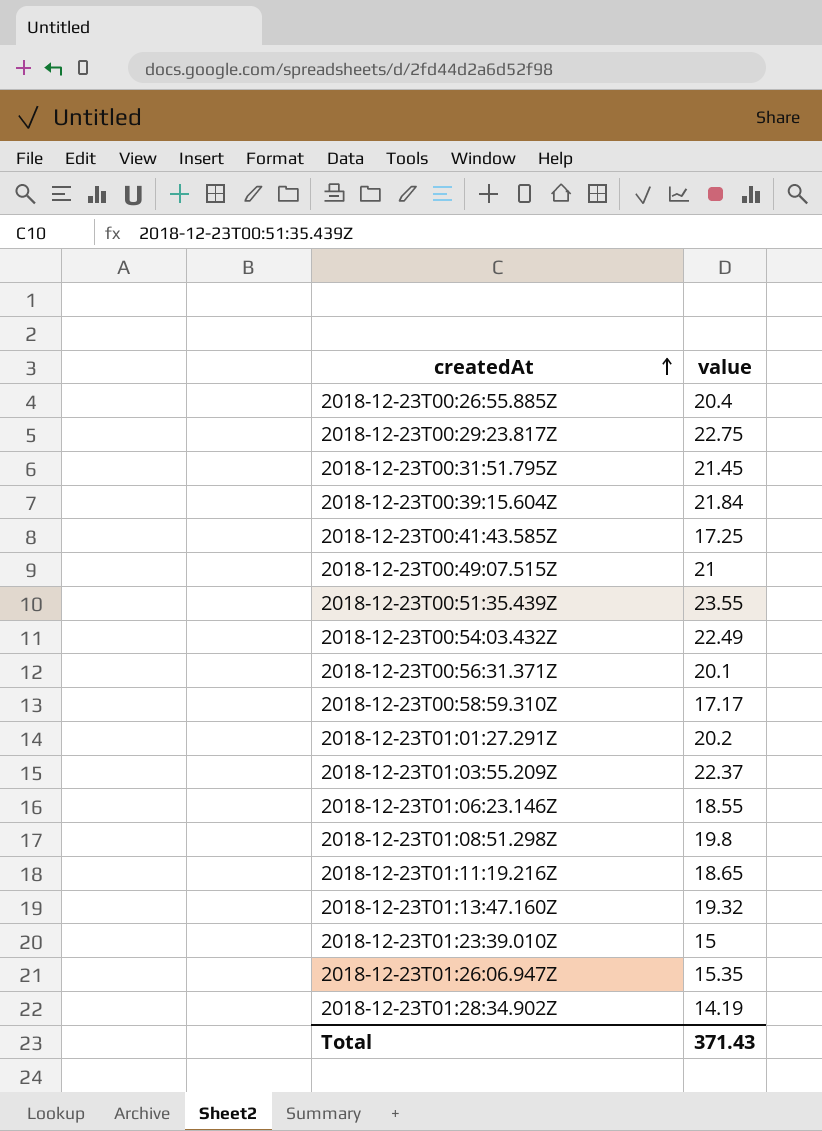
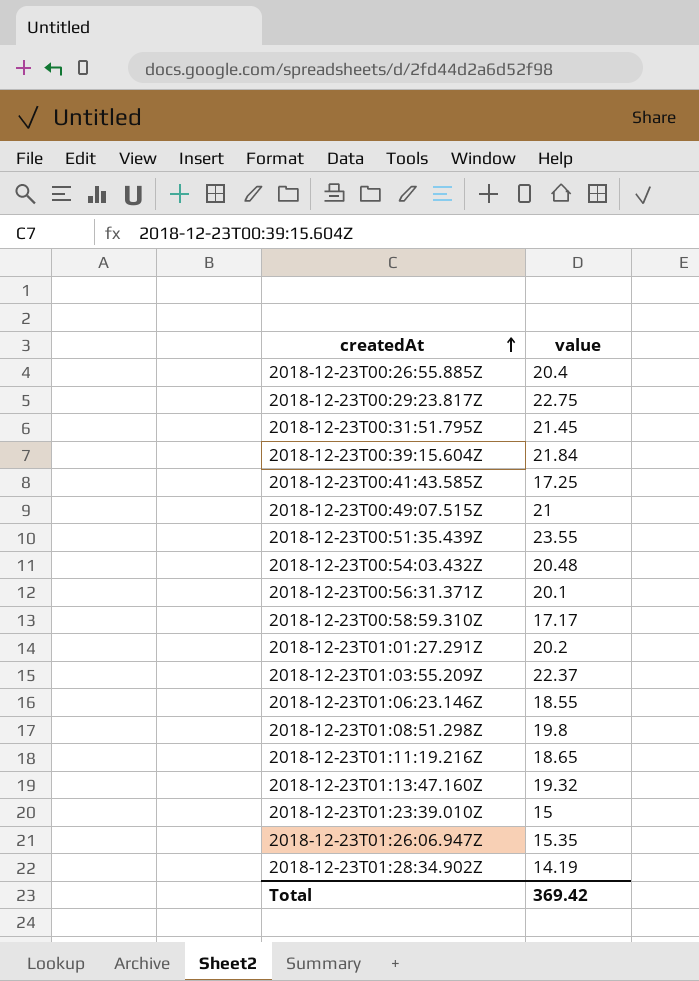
2018-12-23T00:54:03.432Z | value: 22.49 -> 20.48
Total | value: 371.43 -> 369.42

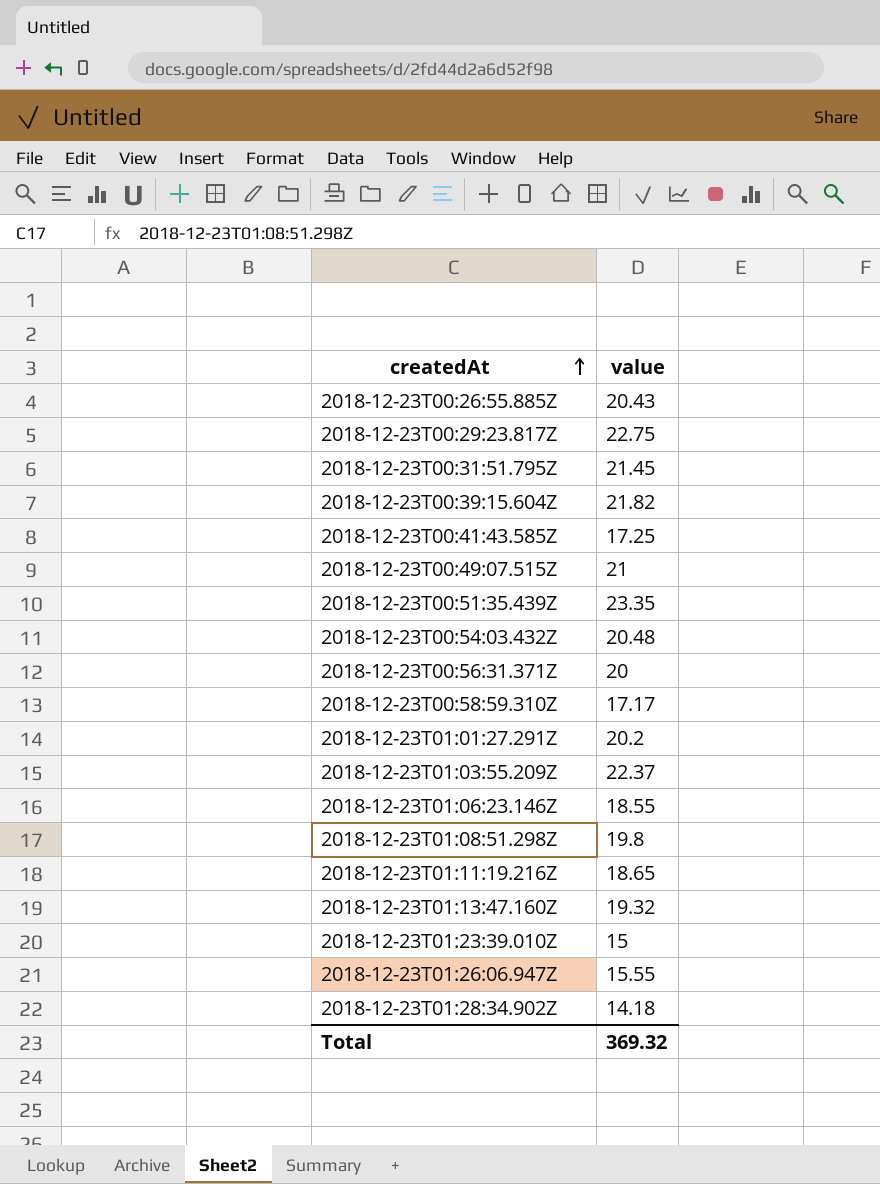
2018-12-23T00:26:55.885Z | value: 20.4 -> 20.43
2018-12-23T00:39:15.604Z | value: 21.84 -> 21.82
2018-12-23T00:51:35.439Z | value: 23.55 -> 23.35
2018-12-23T00:56:31.371Z | value: 20.1 -> 20
2018-12-23T01:26:06.947Z | value: 15.35 -> 15.55
2018-12-23T01:28:34.902Z | value: 14.19 -> 14.18
Total | value: 369.42 -> 369.32

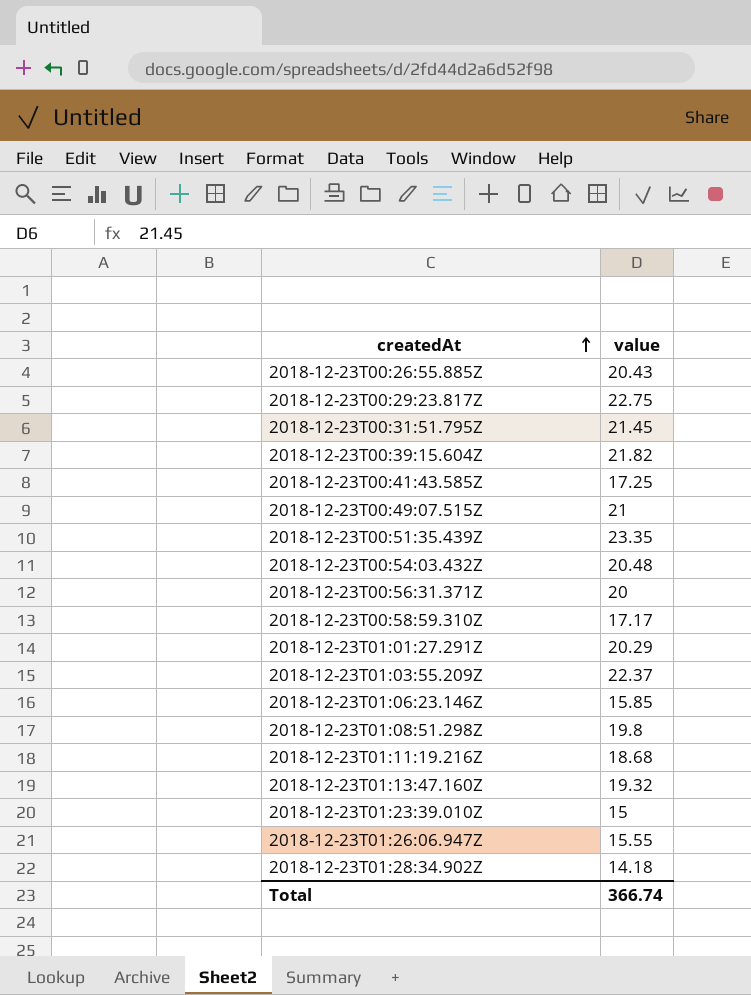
2018-12-23T01:01:27.291Z | value: 20.2 -> 20.29
2018-12-23T01:06:23.146Z | value: 18.55 -> 15.85
2018-12-23T01:11:19.216Z | value: 18.65 -> 18.68
Total | value: 369.32 -> 366.74

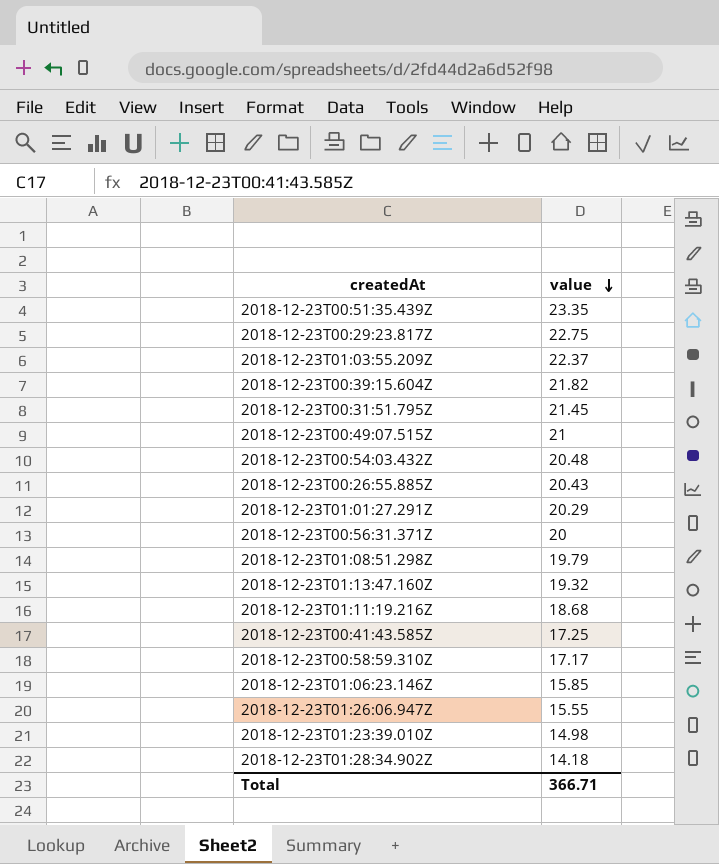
row order: createdAt ascending -> value descending
2018-12-23T01:08:51.298Z | value: 19.8 -> 19.79
2018-12-23T01:23:39.010Z | value: 15 -> 14.98
Total | value: 366.74 -> 366.71

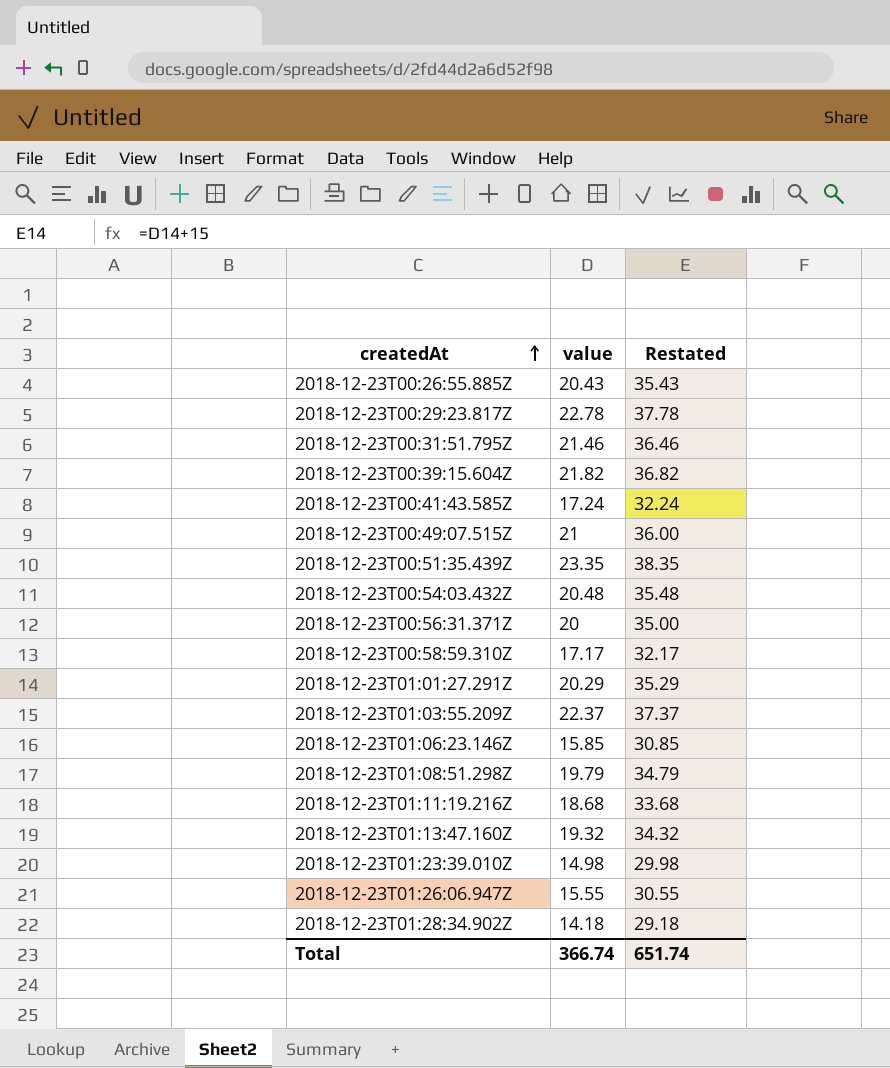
row order: value descending -> createdAt ascending
column Restated | formula: none -> [value] + 15
2018-12-23T00:29:23.817Z | value: 22.75 -> 22.78
2018-12-23T00:31:51.795Z | value: 21.45 -> 21.46
2018-12-23T00:41:43.585Z | value: 17.25 -> 17.24
Total | value: 366.71 -> 366.74

